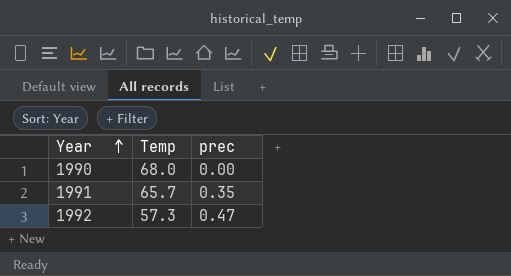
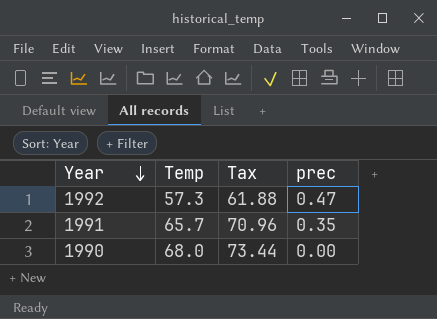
row order: Year ascending -> Year descending
column Tax | formula: none -> [Temp] * 1.08

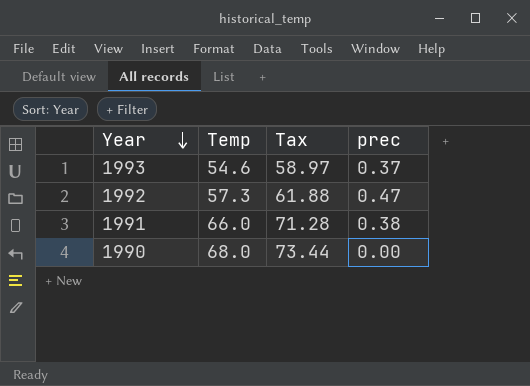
row 1993: none -> 54.6 | 58.97 | 0.37
1991 | Temp: 65.7 -> 66.0
1991 | Tax: 70.96 -> 71.28
1991 | prec: 0.35 -> 0.38

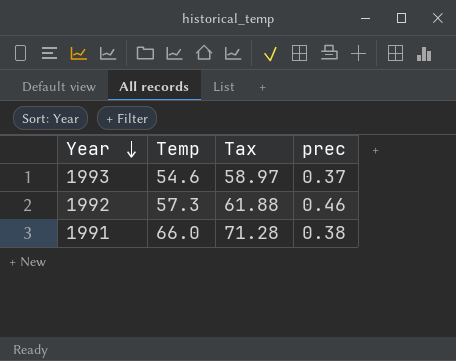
row 1990: 68.0 | 73.44 | 0.00 -> none
1992 | prec: 0.47 -> 0.46

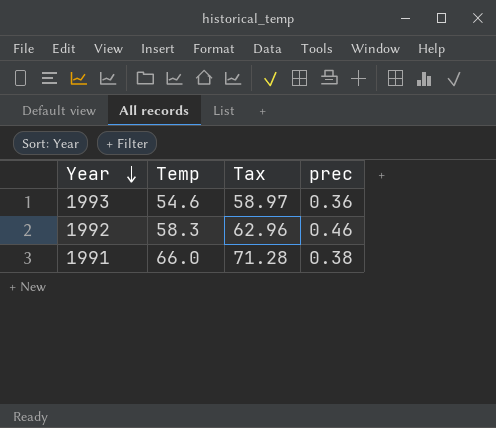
1993 | prec: 0.37 -> 0.36
1992 | Temp: 57.3 -> 58.3
1992 | Tax: 61.88 -> 62.96

